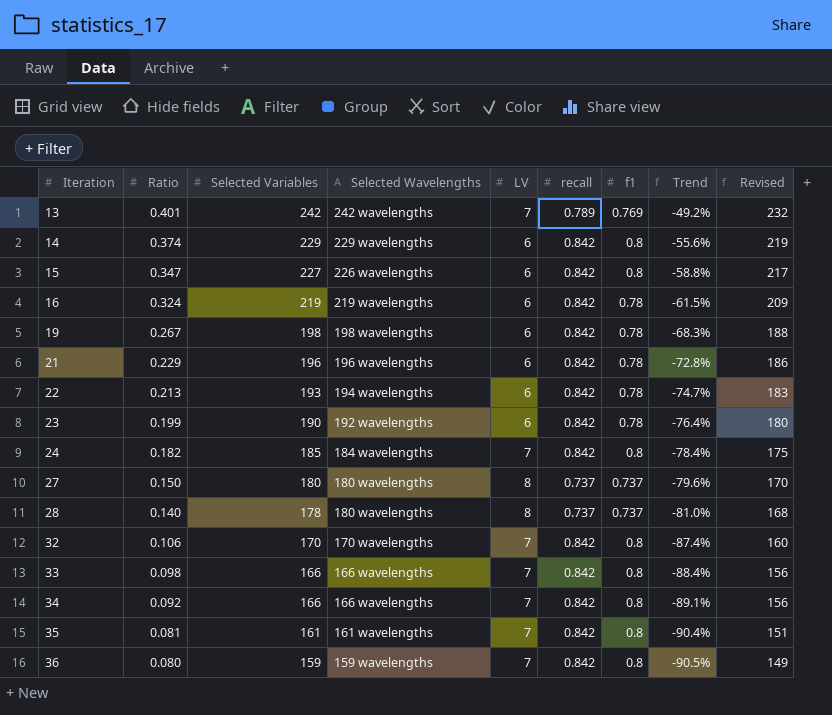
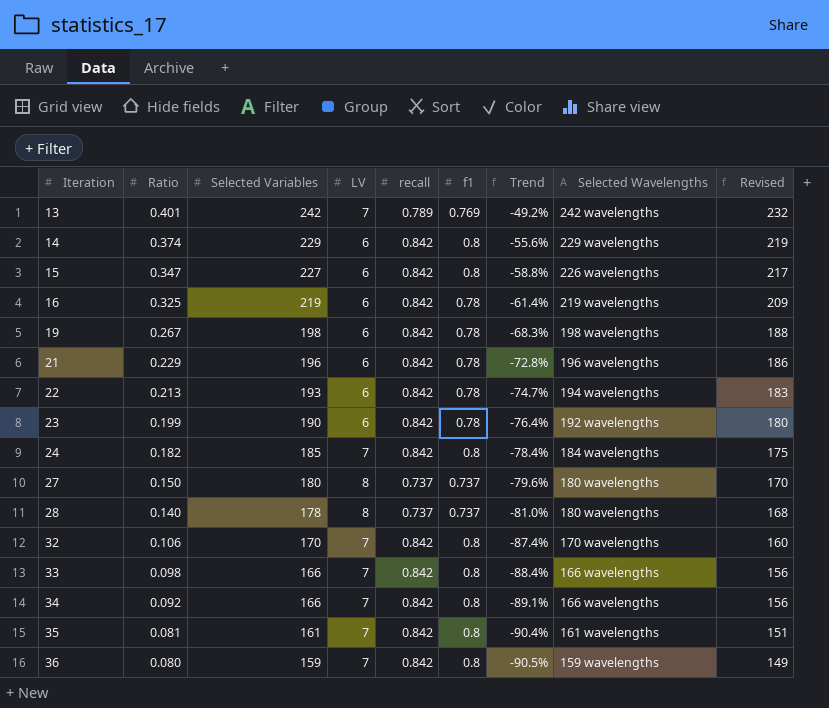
column Selected Wavelengths | position: 4 -> 8
16 | Ratio: 0.324 -> 0.325
16 | Trend: -61.5% -> -61.4%

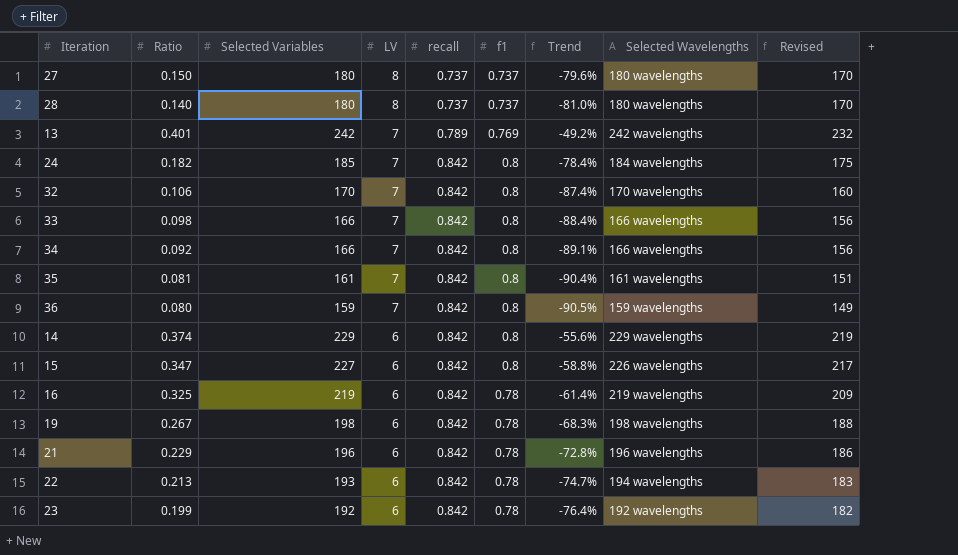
row order: Iteration ascending -> LV descending
28 | Selected Variables: 178 -> 180
28 | Revised: 168 -> 170
23 | Selected Variables: 190 -> 192
23 | Revised: 180 -> 182

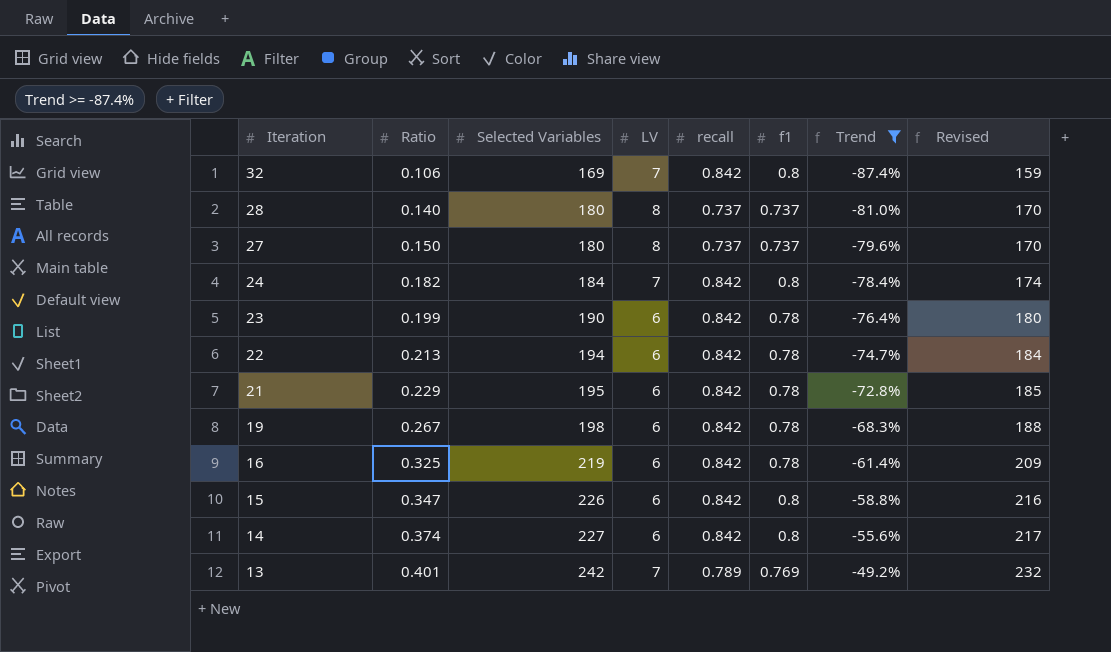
filter: none -> Trend >= -87.4%
row order: LV descending -> Iteration descending
column Selected Wavelengths | position: 8 -> none
32 | Selected Variables: 170 -> 169
32 | Revised: 160 -> 159
24 | Selected Variables: 185 -> 184
24 | Revised: 175 -> 174
23 | Selected Variables: 192 -> 190
23 | Revised: 182 -> 180
22 | Selected Variables: 193 -> 194
22 | Revised: 183 -> 184
21 | Selected Variables: 196 -> 195
21 | Revised: 186 -> 185
15 | Selected Variables: 227 -> 226
15 | Revised: 217 -> 216
14 | Selected Variables: 229 -> 227
14 | Revised: 219 -> 217

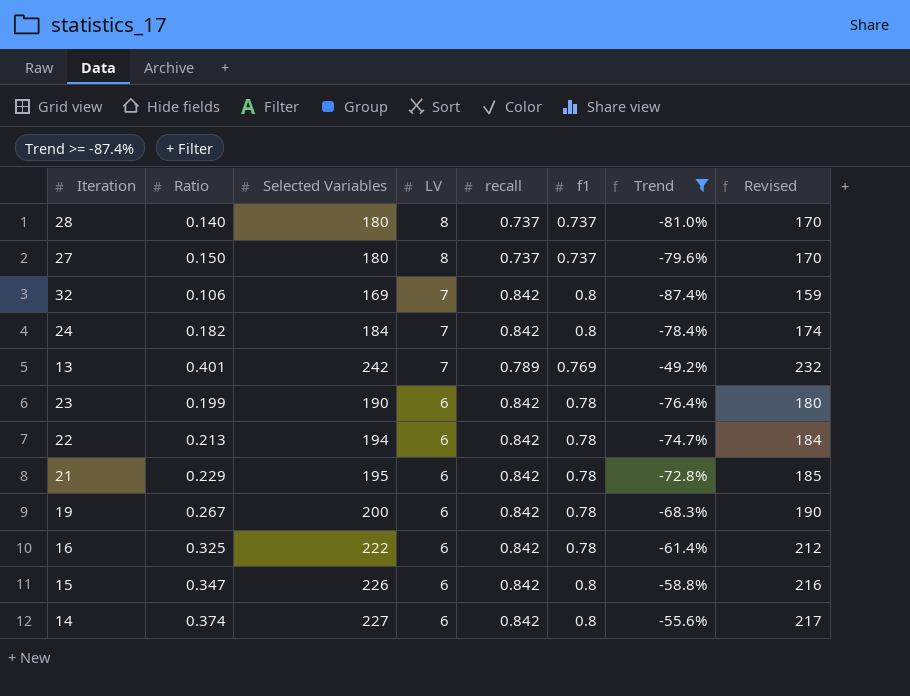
row order: Iteration descending -> LV descending
19 | Selected Variables: 198 -> 200
19 | Revised: 188 -> 190
16 | Selected Variables: 219 -> 222
16 | Revised: 209 -> 212

